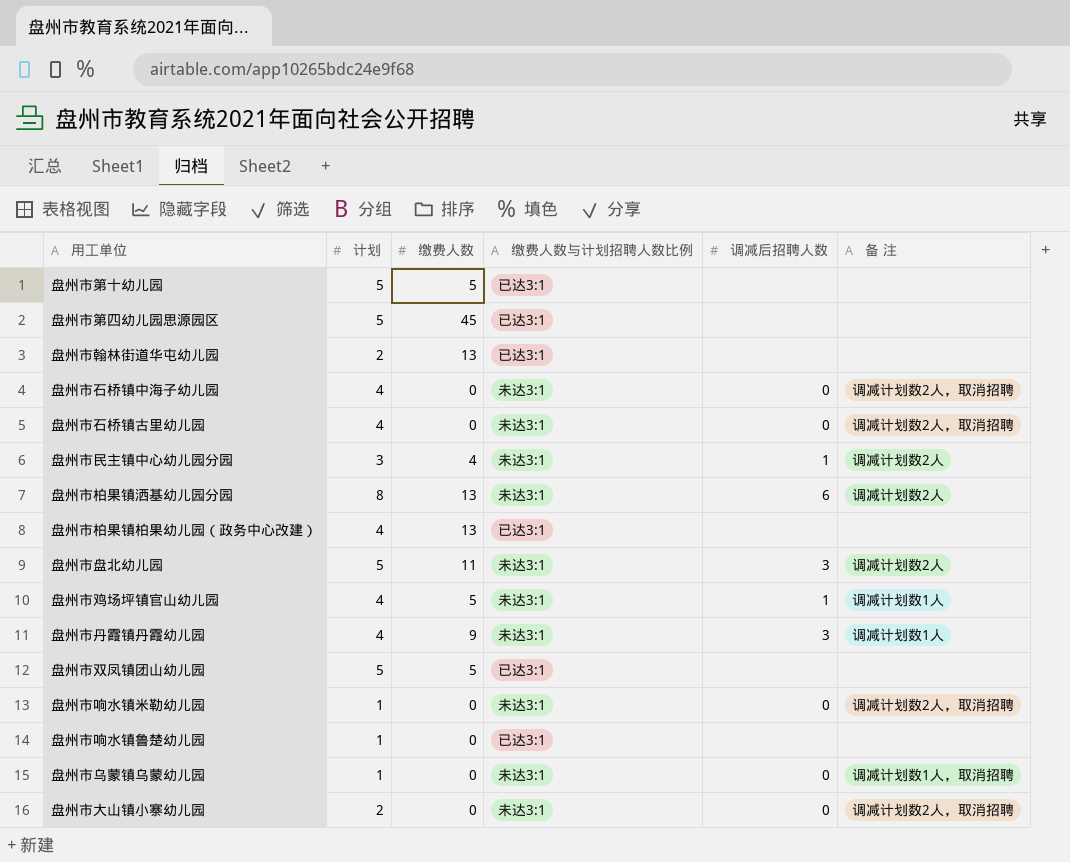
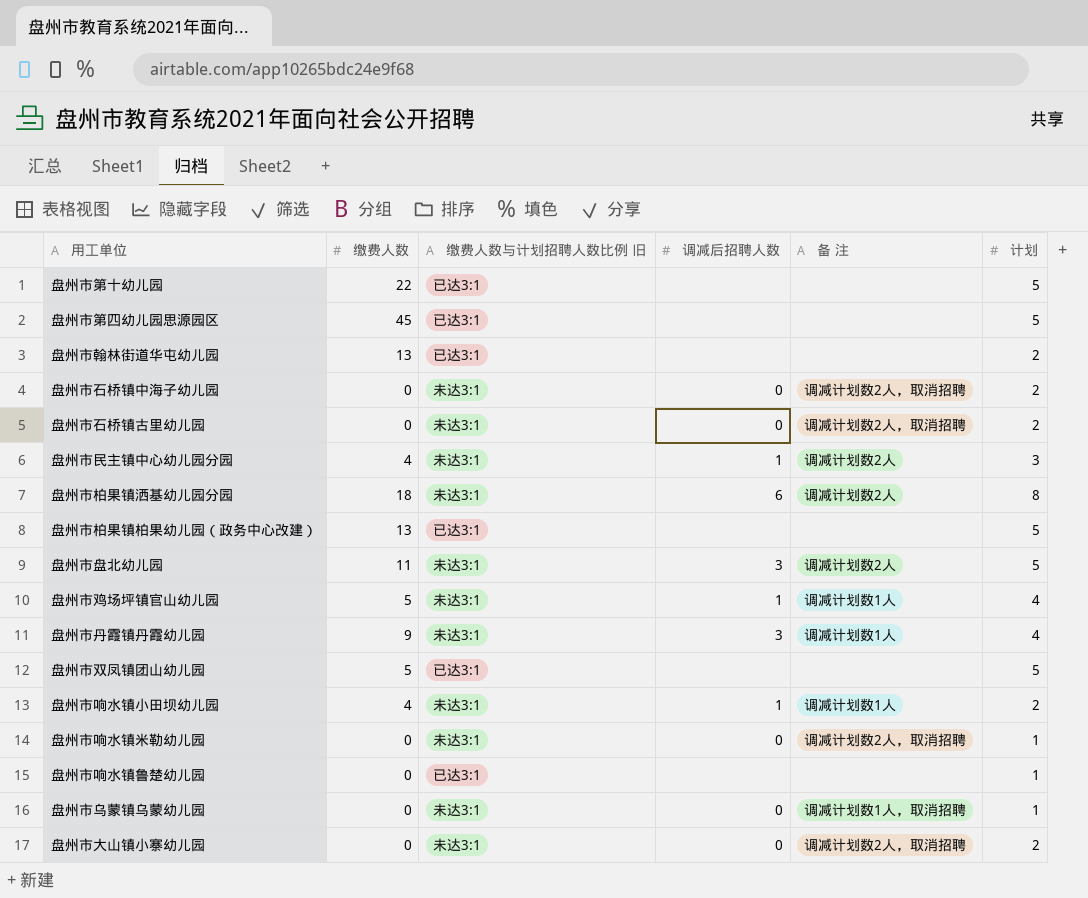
column name: 缴费人数与计划招聘人数比例 -> 缴费人数与计划招聘人数比例 旧
column 计划 | position: 2 -> 6
盘州市第十幼儿园 | 缴费人数: 5 -> 22
盘州市石桥镇中海子幼儿园 | 计划: 4 -> 2
盘州市石桥镇古里幼儿园 | 计划: 4 -> 2
盘州市柏果镇洒基幼儿园分园 | 缴费人数: 13 -> 18
盘州市柏果镇柏果幼儿园（政务中心改建） | 计划: 4 -> 5
row 盘州市响水镇小田坝幼儿园: none -> 4 | 未达3:1 | 1 | 调减计划数1人 | 2

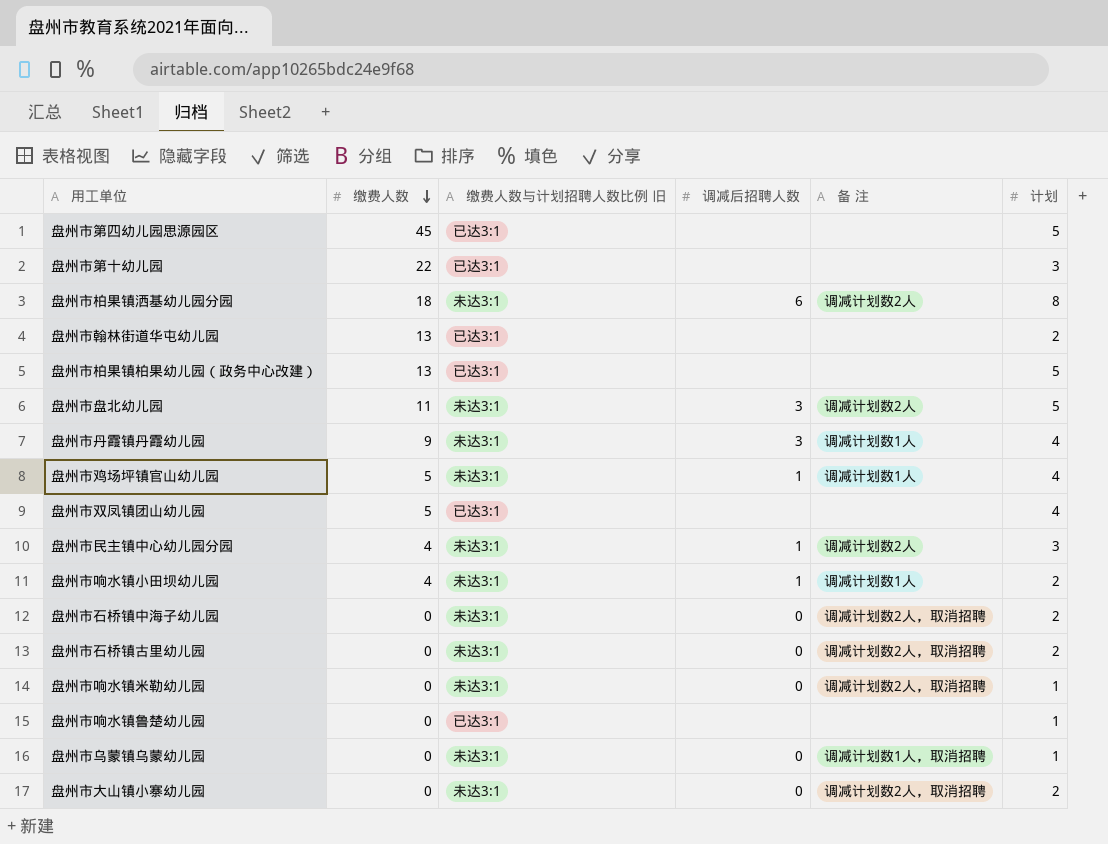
row order: none -> 缴费人数 descending
盘州市第十幼儿园 | 计划: 5 -> 3
盘州市双凤镇团山幼儿园 | 计划: 5 -> 4

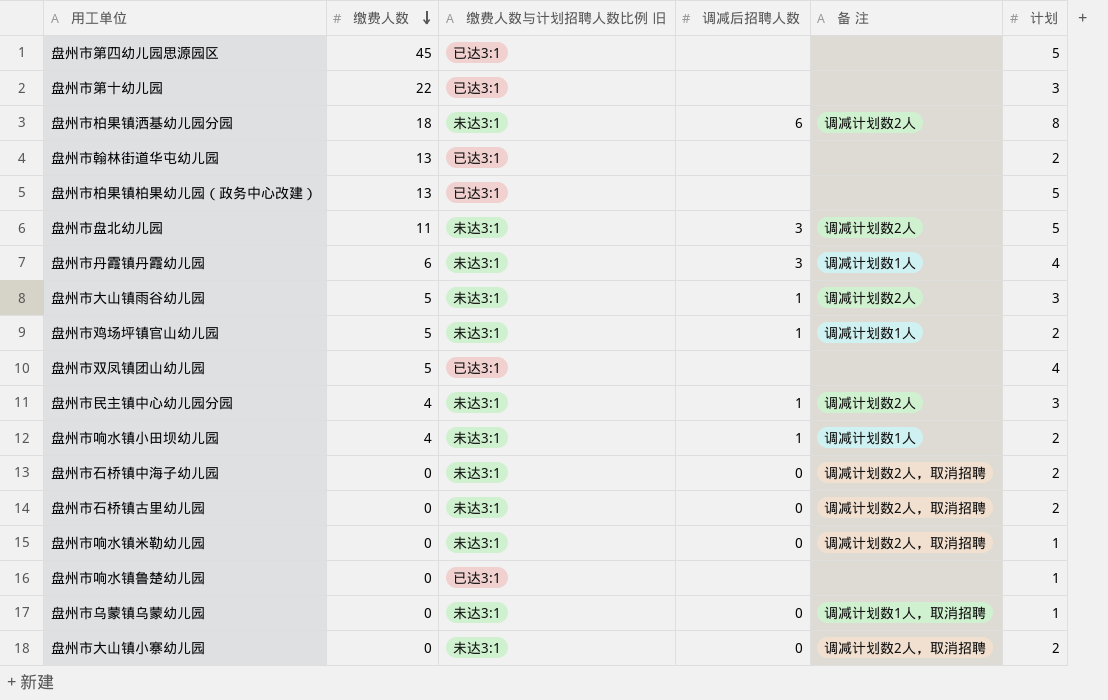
盘州市丹霞镇丹霞幼儿园 | 缴费人数: 9 -> 6
row 盘州市大山镇雨谷幼儿园: none -> 5 | 未达3:1 | 1 | 调减计划数2人 | 3
盘州市鸡场坪镇官山幼儿园 | 计划: 4 -> 2

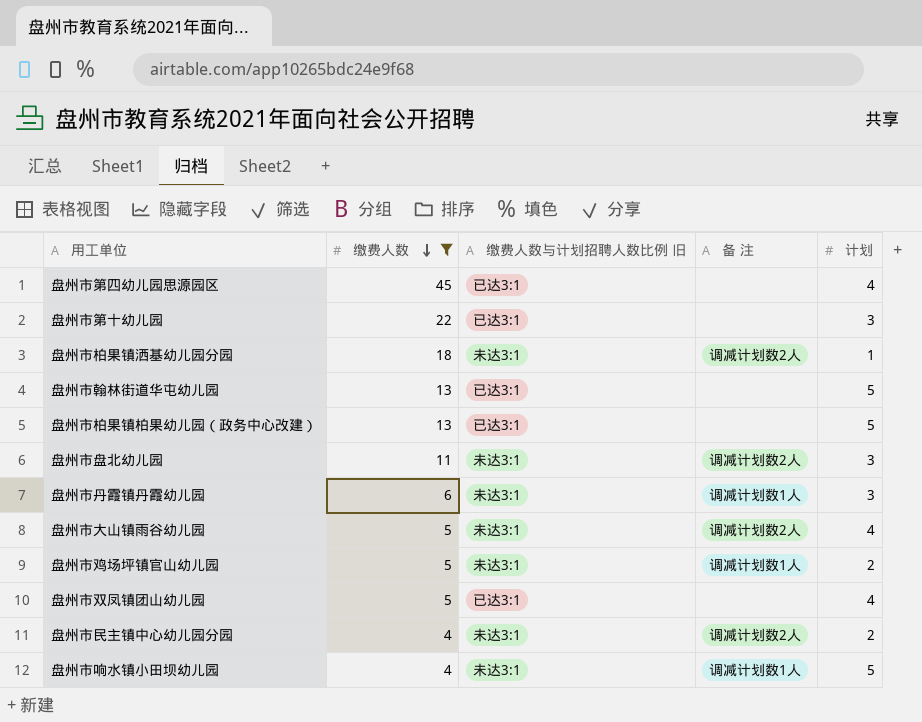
filter: none -> 缴费人数 != 0
column 调减后招聘人数 | position: 4 -> none
盘州市第四幼儿园思源园区 | 计划: 5 -> 4
盘州市柏果镇洒基幼儿园分园 | 计划: 8 -> 1
盘州市翰林街道华屯幼儿园 | 计划: 2 -> 5
盘州市盘北幼儿园 | 计划: 5 -> 3
盘州市丹霞镇丹霞幼儿园 | 计划: 4 -> 3
盘州市大山镇雨谷幼儿园 | 计划: 3 -> 4
盘州市民主镇中心幼儿园分园 | 计划: 3 -> 2
盘州市响水镇小田坝幼儿园 | 计划: 2 -> 5

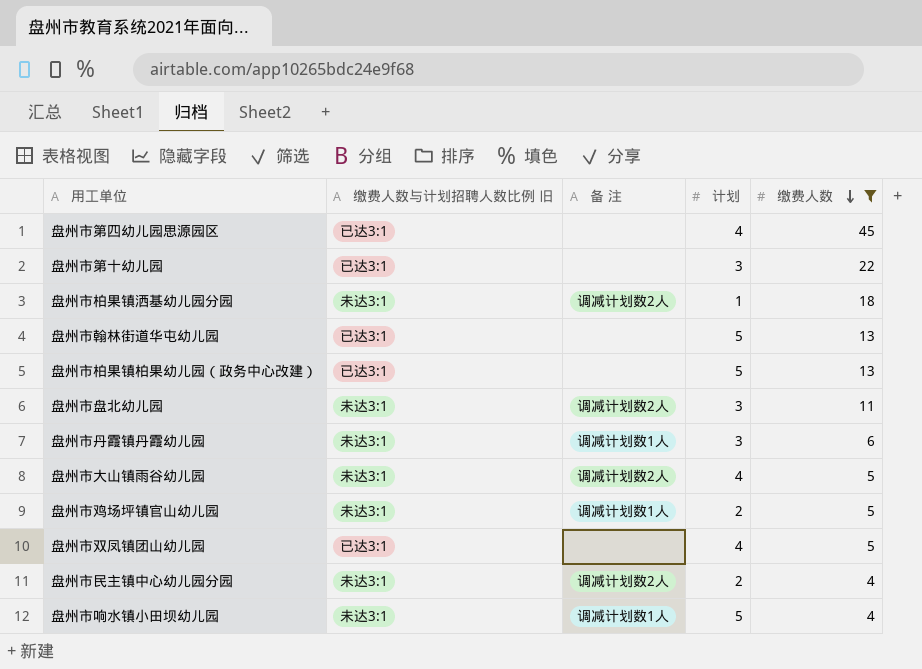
column 缴费人数 | position: 2 -> 5

